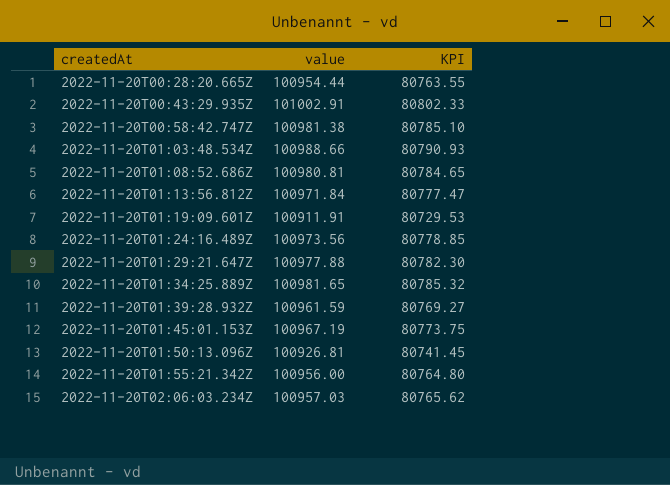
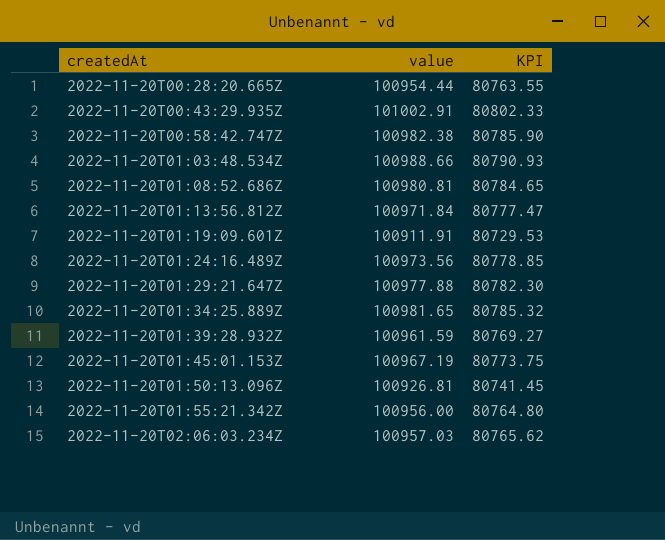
2022-11-20T00:58:42.747Z | value: 100981.38 -> 100982.38
2022-11-20T00:58:42.747Z | KPI: 80785.10 -> 80785.90

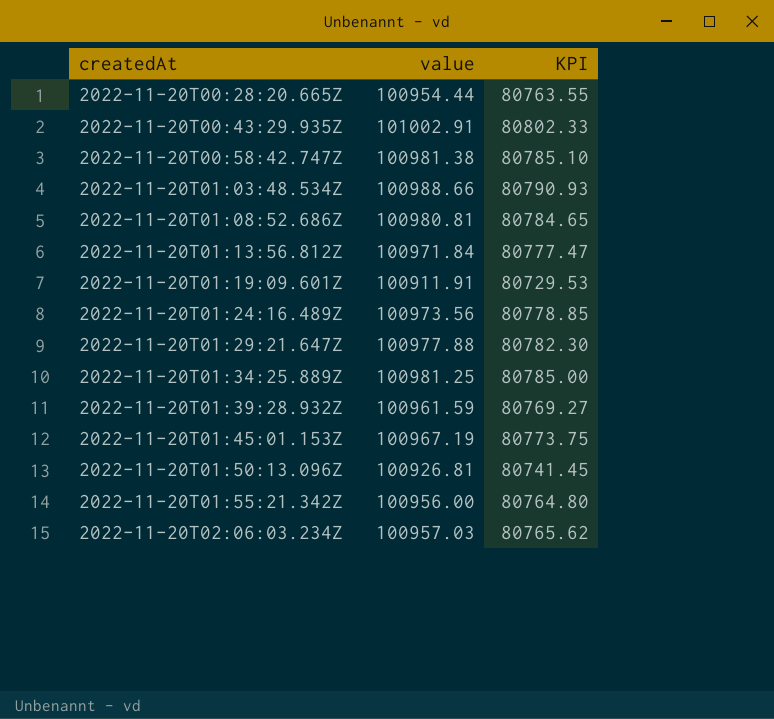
2022-11-20T00:58:42.747Z | value: 100982.38 -> 100981.38
2022-11-20T00:58:42.747Z | KPI: 80785.90 -> 80785.10
2022-11-20T01:34:25.889Z | value: 100981.65 -> 100981.25
2022-11-20T01:34:25.889Z | KPI: 80785.32 -> 80785.00

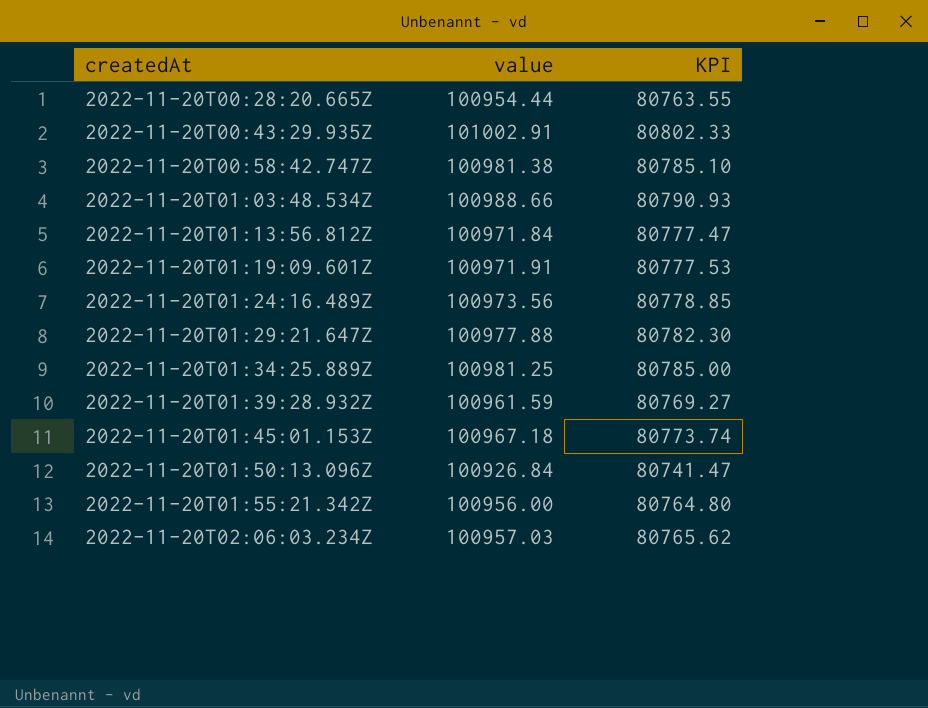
row 2022-11-20T01:08:52.686Z: 100980.81 | 80784.65 -> none
2022-11-20T01:19:09.601Z | value: 100911.91 -> 100971.91
2022-11-20T01:19:09.601Z | KPI: 80729.53 -> 80777.53
2022-11-20T01:45:01.153Z | value: 100967.19 -> 100967.18
2022-11-20T01:45:01.153Z | KPI: 80773.75 -> 80773.74
2022-11-20T01:50:13.096Z | value: 100926.81 -> 100926.84
2022-11-20T01:50:13.096Z | KPI: 80741.45 -> 80741.47

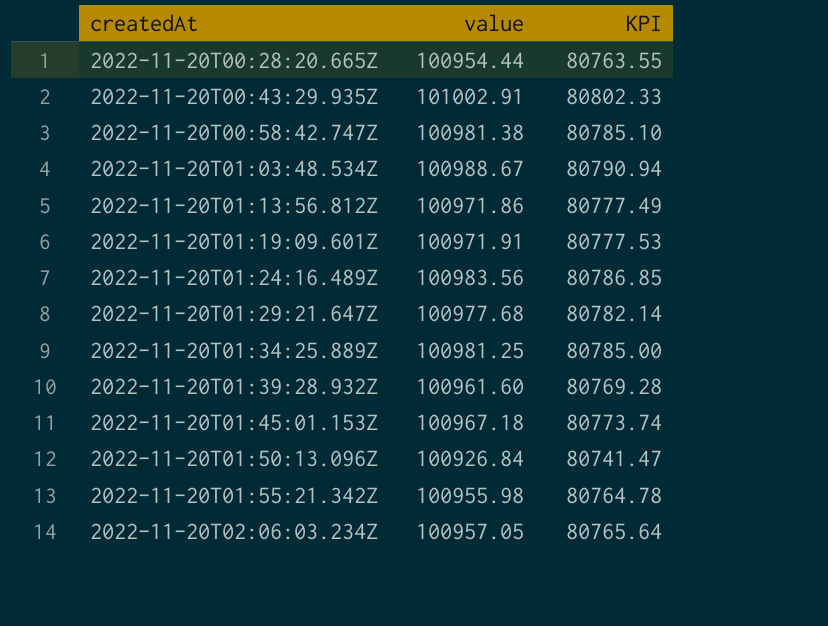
2022-11-20T01:03:48.534Z | value: 100988.66 -> 100988.67
2022-11-20T01:03:48.534Z | KPI: 80790.93 -> 80790.94
2022-11-20T01:13:56.812Z | value: 100971.84 -> 100971.86
2022-11-20T01:13:56.812Z | KPI: 80777.47 -> 80777.49
2022-11-20T01:24:16.489Z | value: 100973.56 -> 100983.56
2022-11-20T01:24:16.489Z | KPI: 80778.85 -> 80786.85
2022-11-20T01:29:21.647Z | value: 100977.88 -> 100977.68
2022-11-20T01:29:21.647Z | KPI: 80782.30 -> 80782.14
2022-11-20T01:39:28.932Z | value: 100961.59 -> 100961.60
2022-11-20T01:39:28.932Z | KPI: 80769.27 -> 80769.28
2022-11-20T01:55:21.342Z | value: 100956.00 -> 100955.98
2022-11-20T01:55:21.342Z | KPI: 80764.80 -> 80764.78
2022-11-20T02:06:03.234Z | value: 100957.03 -> 100957.05
2022-11-20T02:06:03.234Z | KPI: 80765.62 -> 80765.64

